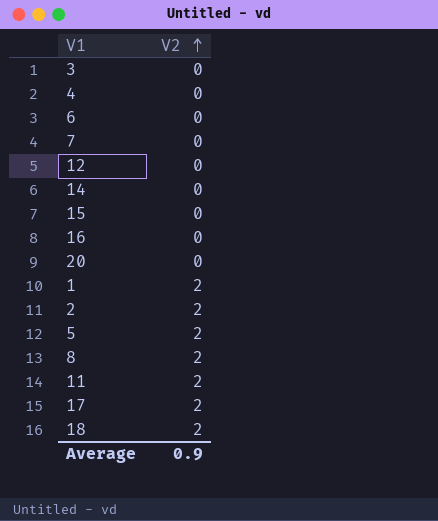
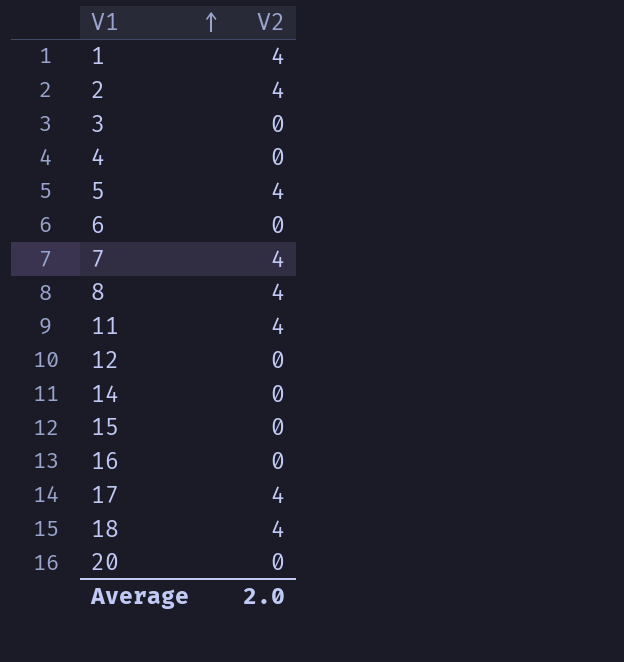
row order: V2 ascending -> V1 ascending
1 | V2: 2 -> 4
2 | V2: 2 -> 4
5 | V2: 2 -> 4
7 | V2: 0 -> 4
8 | V2: 2 -> 4
11 | V2: 2 -> 4
17 | V2: 2 -> 4
18 | V2: 2 -> 4
Average | V2: 0.9 -> 2.0

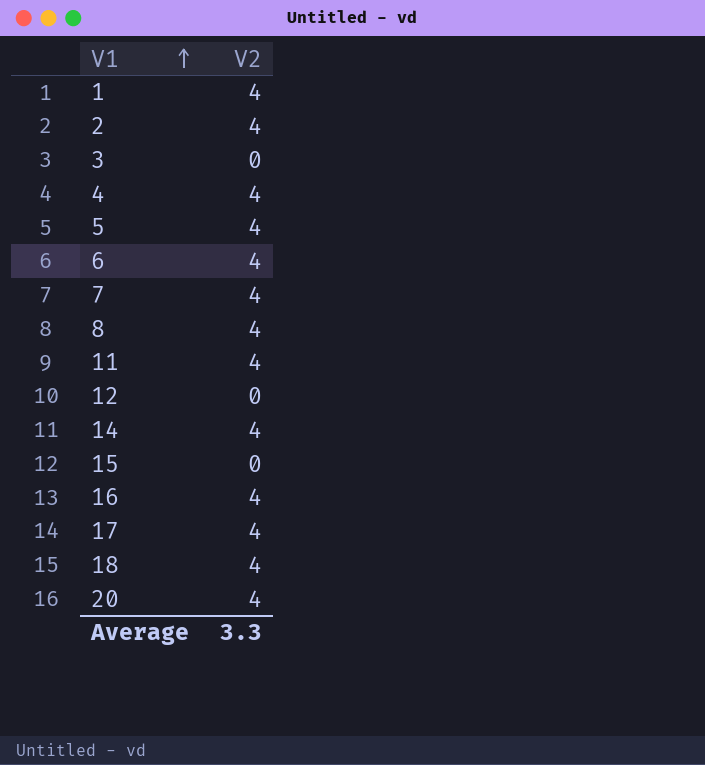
4 | V2: 0 -> 4
6 | V2: 0 -> 4
14 | V2: 0 -> 4
16 | V2: 0 -> 4
20 | V2: 0 -> 4
Average | V2: 2.0 -> 3.3

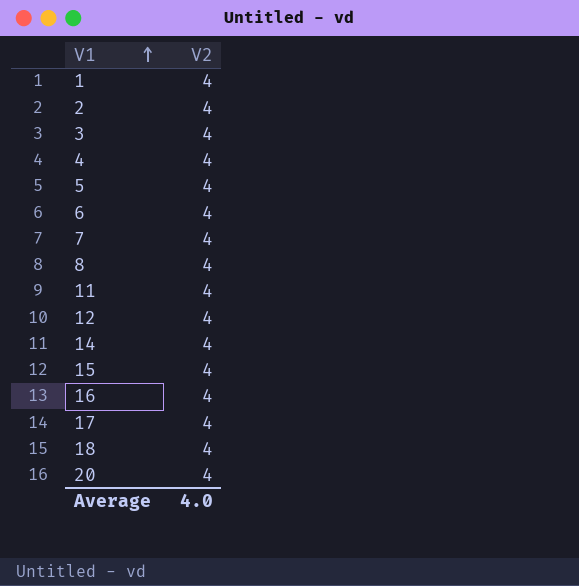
3 | V2: 0 -> 4
12 | V2: 0 -> 4
15 | V2: 0 -> 4
Average | V2: 3.3 -> 4.0

